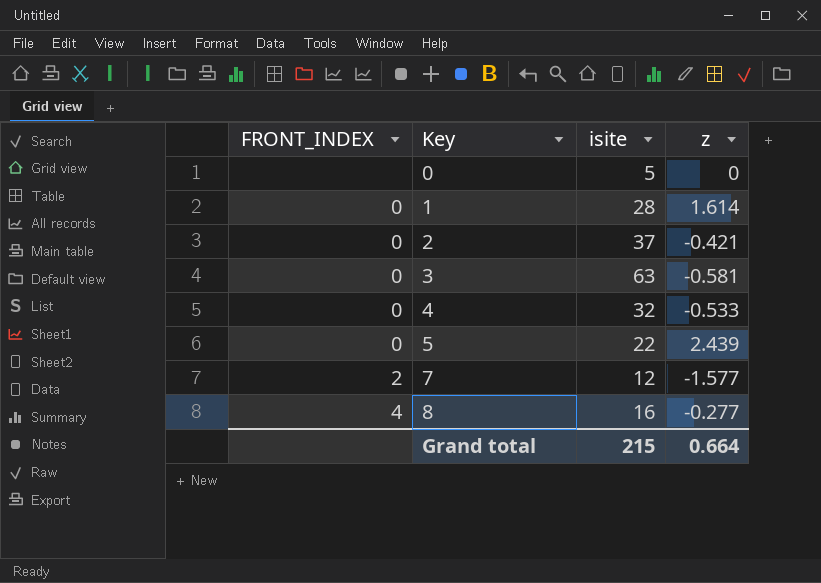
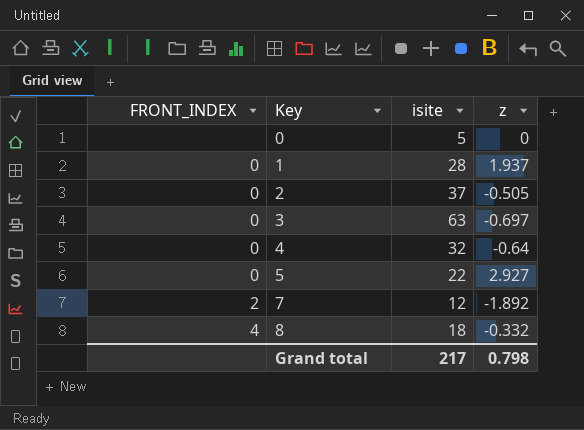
1 | z: 1.614 -> 1.937
2 | z: -0.421 -> -0.505
3 | z: -0.581 -> -0.697
4 | z: -0.533 -> -0.64
5 | z: 2.439 -> 2.927
7 | z: -1.577 -> -1.892
8 | isite: 16 -> 18
8 | z: -0.277 -> -0.332
Grand total | isite: 215 -> 217
Grand total | z: 0.664 -> 0.798

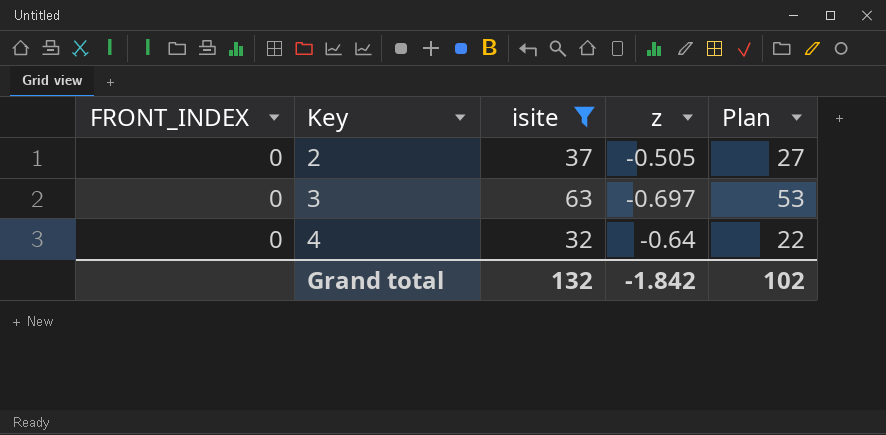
filter: none -> isite >= 32
column Plan | formula: none -> [isite] - 10
Grand total | isite: 217 -> 132
Grand total | z: 0.798 -> -1.842

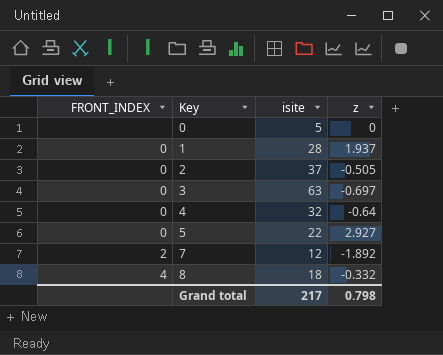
filter: isite >= 32 -> none
column Plan | formula: [isite] - 10 -> none
Grand total | isite: 132 -> 217
Grand total | z: -1.842 -> 0.798

